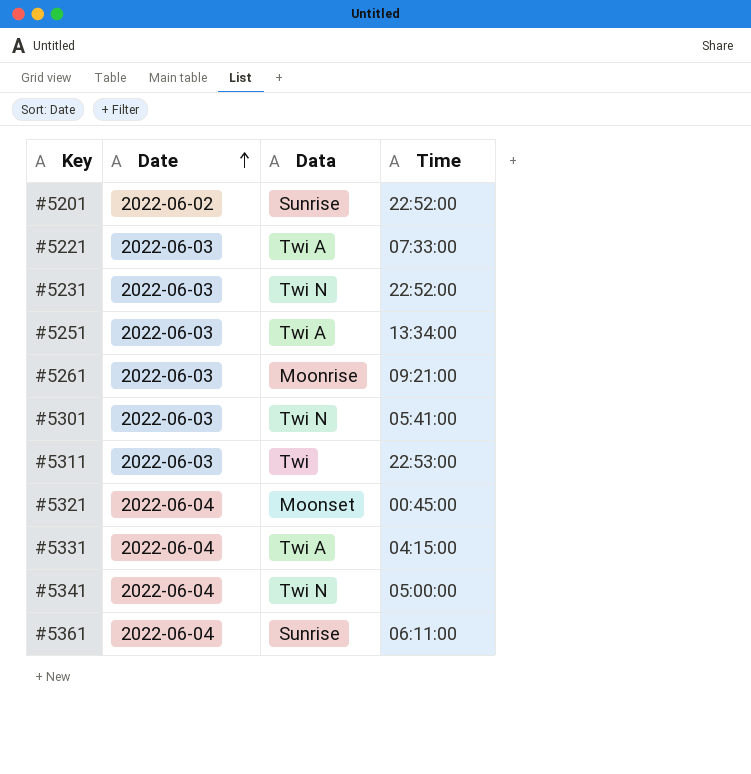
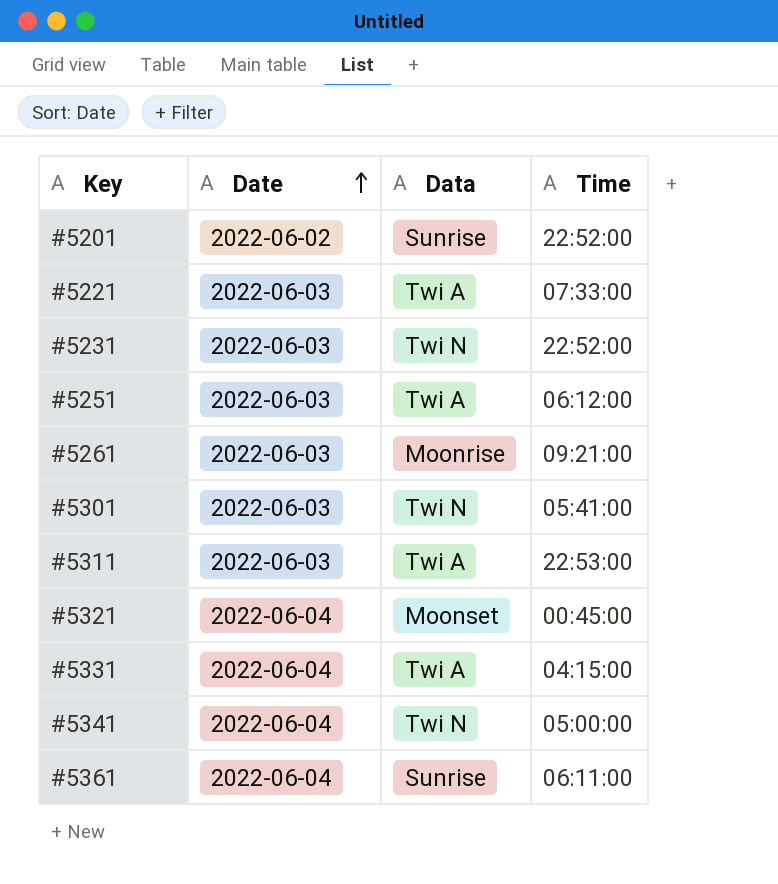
#5251 | Time: 13:34:00 -> 06:12:00
#5311 | Data: Twi -> Twi A

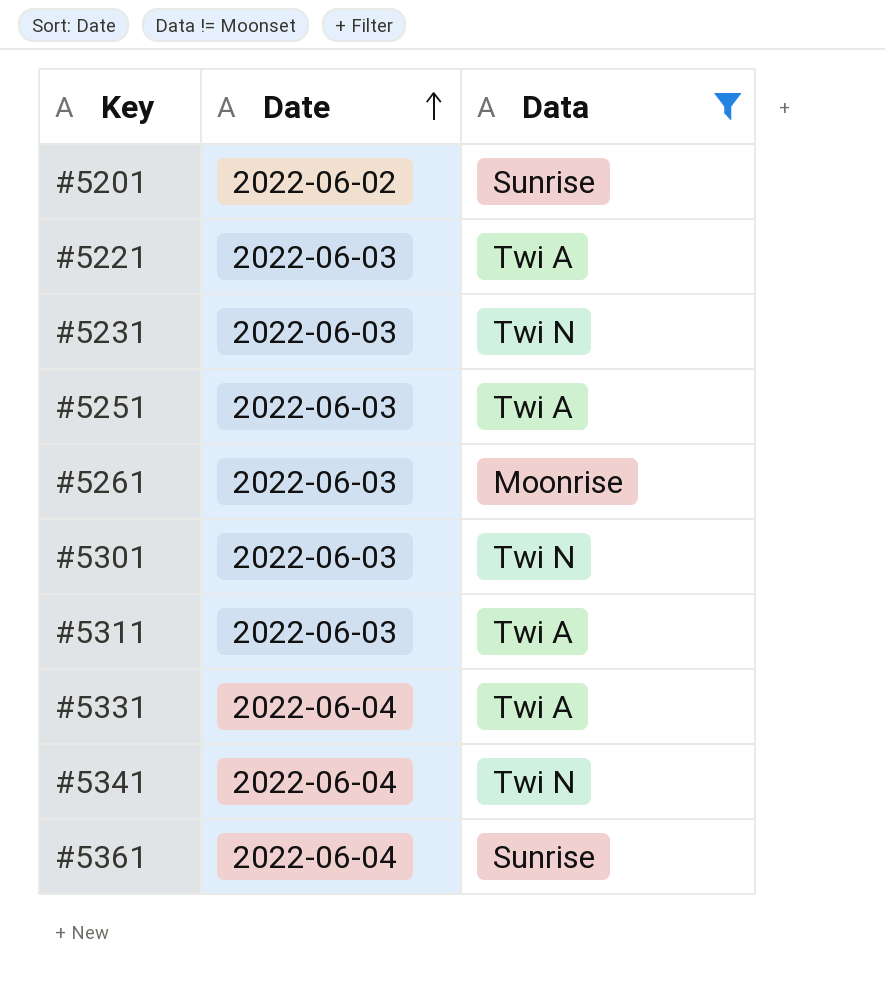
filter: none -> Data != Moonset
column Time | position: 4 -> none

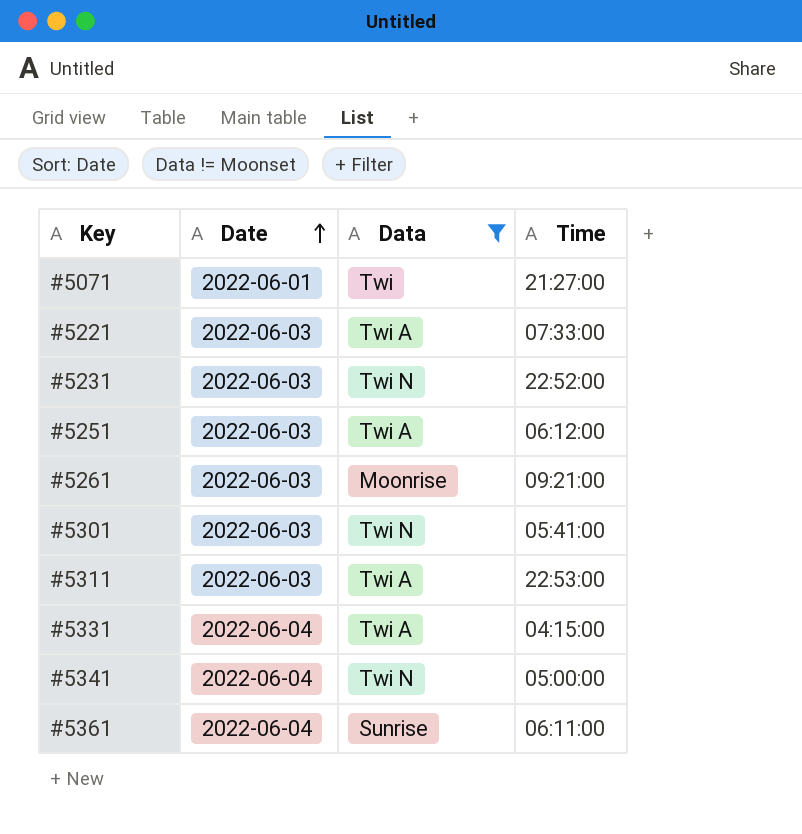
column Time | position: none -> 4
row #5201: 2022-06-02 | Sunrise -> none
row #5071: none -> 2022-06-01 | Twi | 21:27:00

